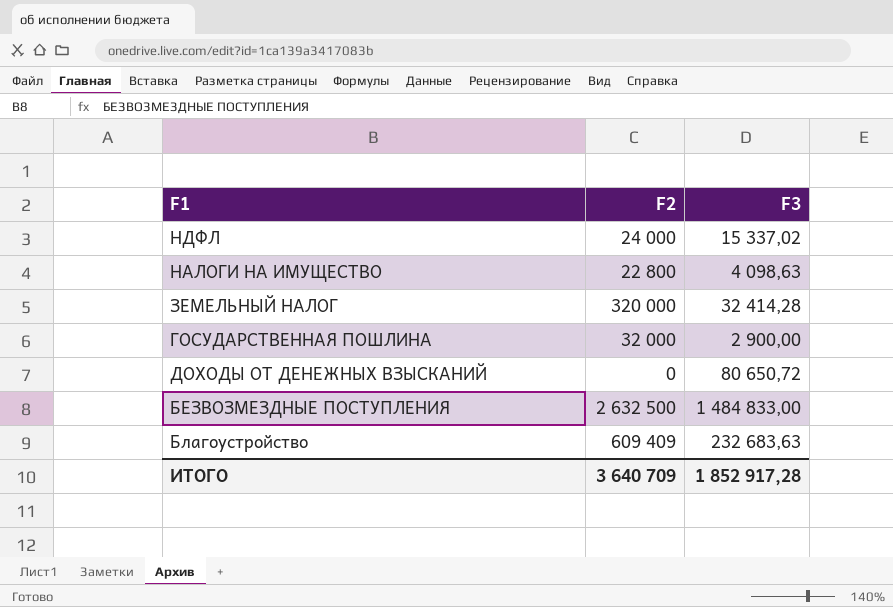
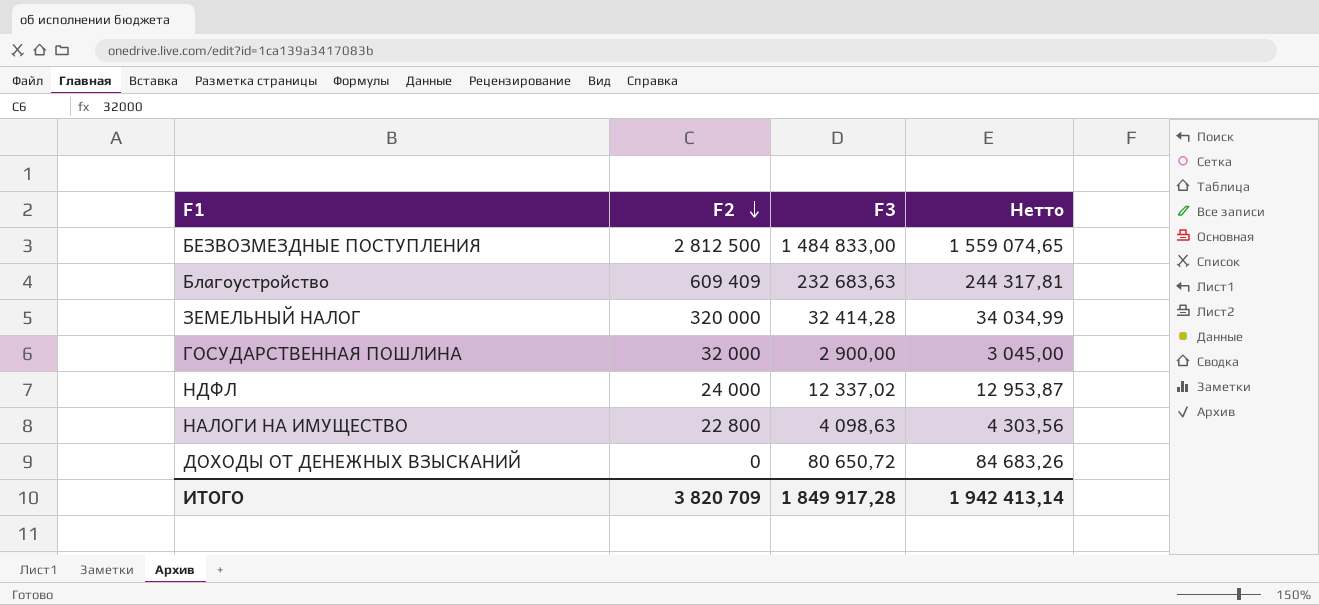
row order: none -> F2 descending
column Нетто | formula: none -> [F3] * 1,05
БЕЗВОЗМЕЗДНЫЕ ПОСТУПЛЕНИЯ | F2: 2 632 500 -> 2 812 500
НДФЛ | F3: 15 337,02 -> 12 337,02
ИТОГО | F2: 3 640 709 -> 3 820 709
ИТОГО | F3: 1 852 917,28 -> 1 849 917,28

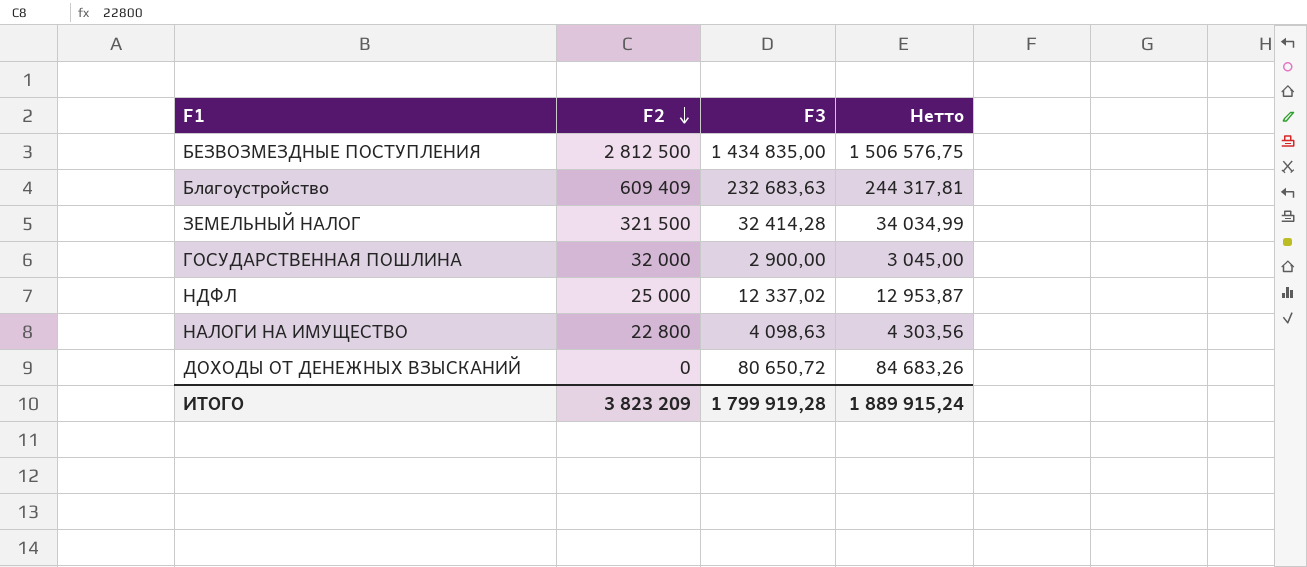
БЕЗВОЗМЕЗДНЫЕ ПОСТУПЛЕНИЯ | F3: 1 484 833,00 -> 1 434 835,00
БЕЗВОЗМЕЗДНЫЕ ПОСТУПЛЕНИЯ | Нетто: 1 559 074,65 -> 1 506 576,75
ЗЕМЕЛЬНЫЙ НАЛОГ | F2: 320 000 -> 321 500
НДФЛ | F2: 24 000 -> 25 000
ИТОГО | F2: 3 820 709 -> 3 823 209
ИТОГО | F3: 1 849 917,28 -> 1 799 919,28
ИТОГО | Нетто: 1 942 413,14 -> 1 889 915,24

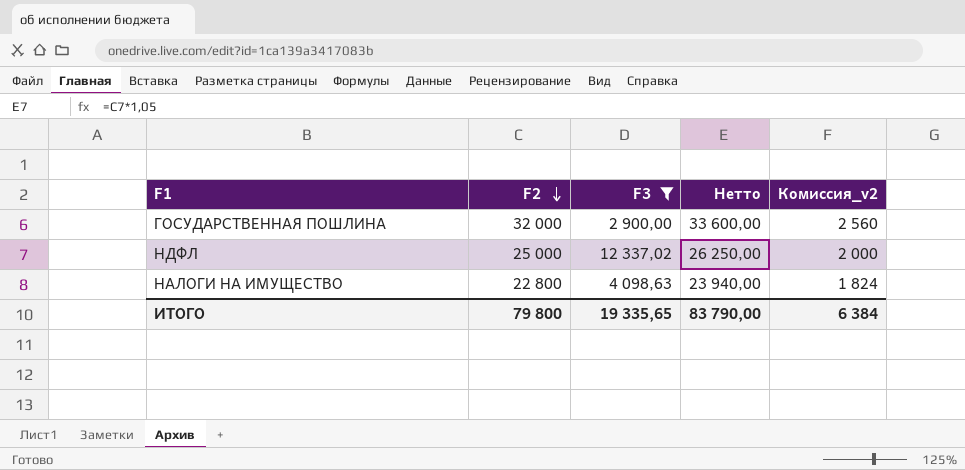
filter: none -> F3 <= 12 337,02
column Нетто | formula: [F3] * 1,05 -> [F2] * 1,05
column Комиссия_v2 | formula: none -> [F2] * 0,08
ИТОГО | F2: 3 823 209 -> 79 800
ИТОГО | F3: 1 799 919,28 -> 19 335,65
ИТОГО | Нетто: 1 889 915,24 -> 83 790,00

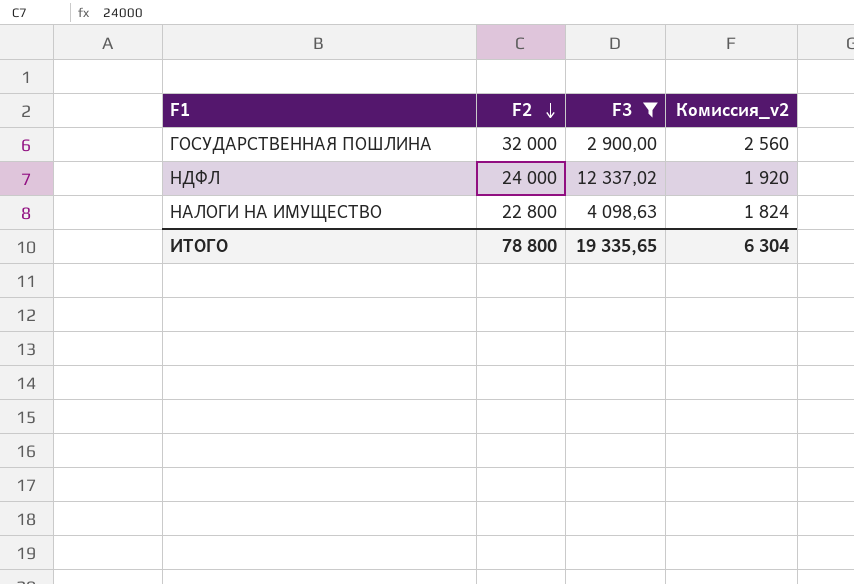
column Нетто | formula: [F2] * 1,05 -> none
НДФЛ | F2: 25 000 -> 24 000
НДФЛ | Комиссия_v2: 2 000 -> 1 920
ИТОГО | F2: 79 800 -> 78 800
ИТОГО | Комиссия_v2: 6 384 -> 6 304

